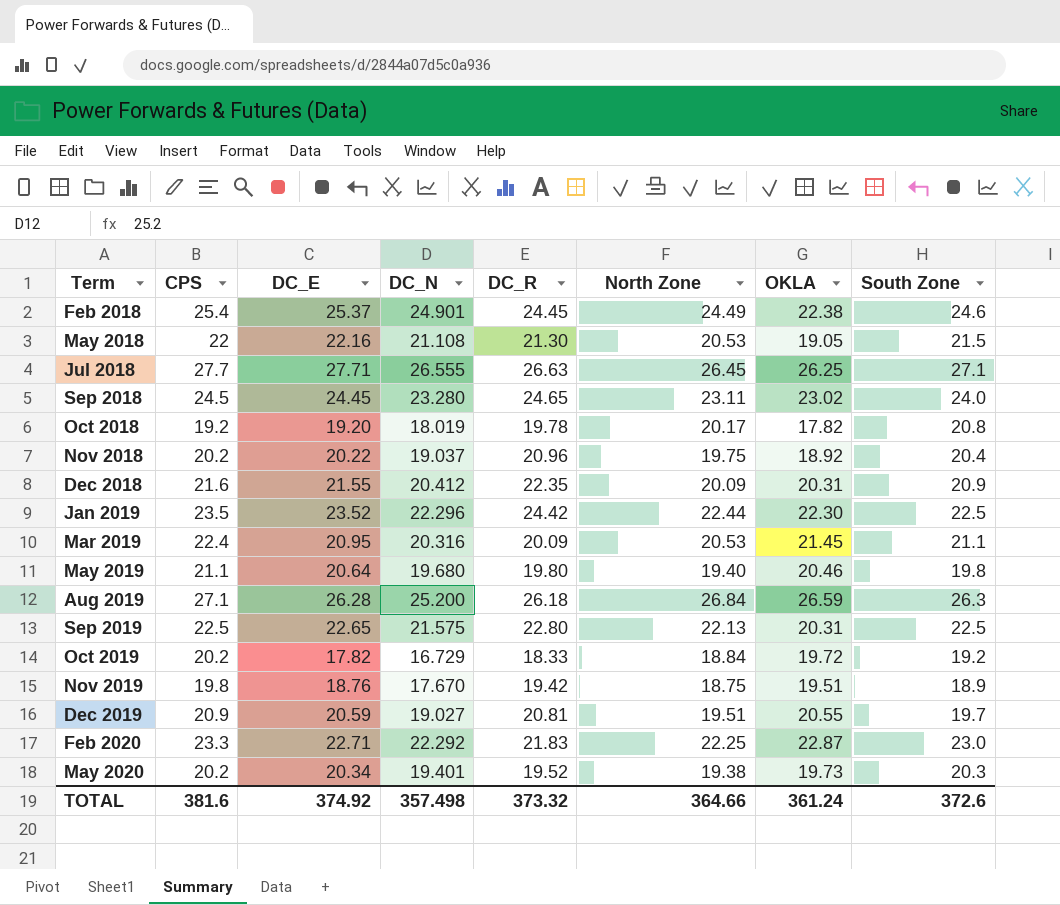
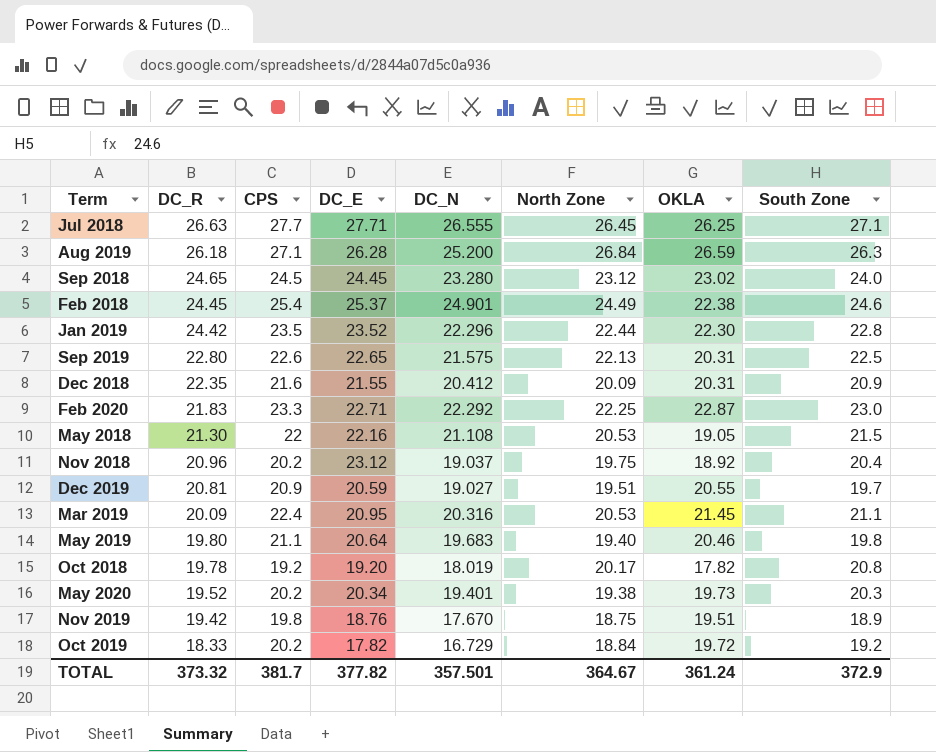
row order: Term ascending -> DC_R descending
column DC_R | position: 5 -> 2
Sep 2018 | North Zone: 23.11 -> 23.12
Jan 2019 | South Zone: 22.5 -> 22.8
Sep 2019 | CPS: 22.5 -> 22.6
Nov 2018 | DC_E: 20.22 -> 23.12
May 2019 | DC_N: 19.680 -> 19.683
TOTAL | CPS: 381.6 -> 381.7
TOTAL | DC_E: 374.92 -> 377.82
TOTAL | DC_N: 357.498 -> 357.501
TOTAL | North Zone: 364.66 -> 364.67
TOTAL | South Zone: 372.6 -> 372.9

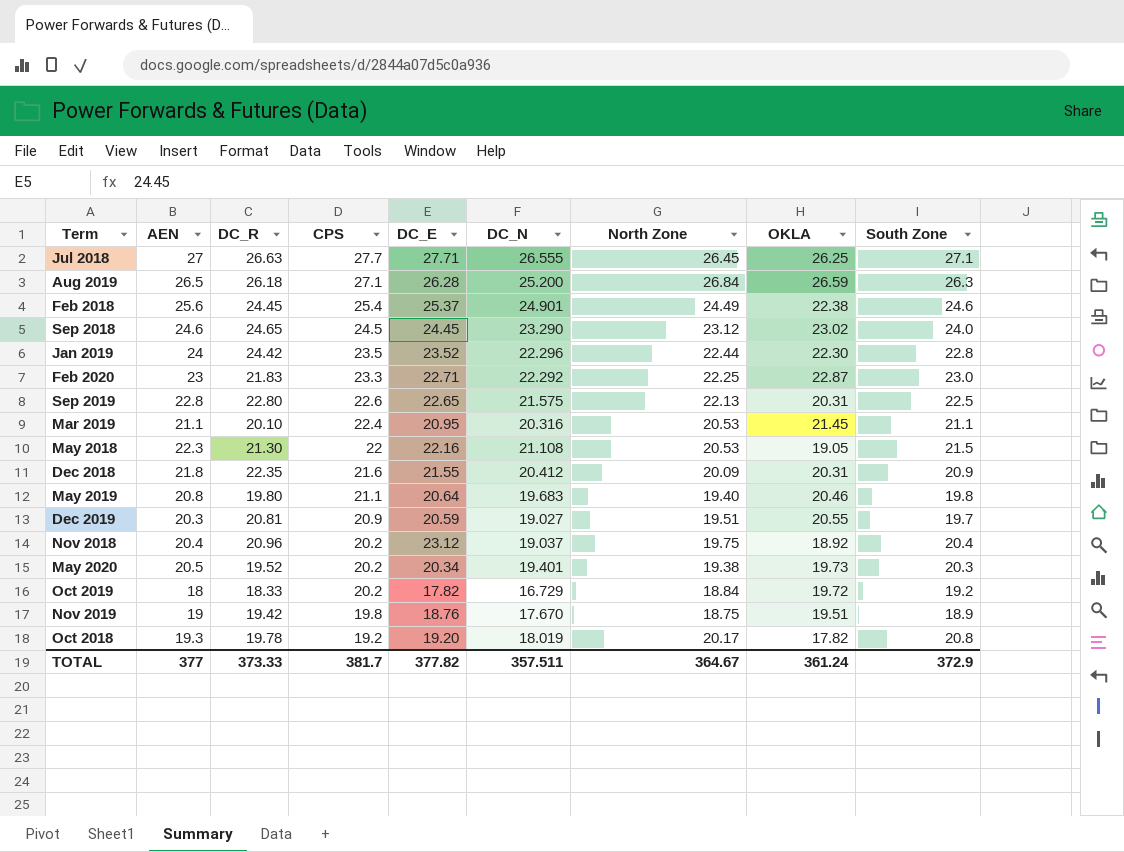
row order: DC_R descending -> CPS descending
column AEN | position: none -> 2
Sep 2018 | DC_N: 23.280 -> 23.290
Mar 2019 | DC_R: 20.09 -> 20.10
TOTAL | DC_R: 373.32 -> 373.33
TOTAL | DC_N: 357.501 -> 357.511

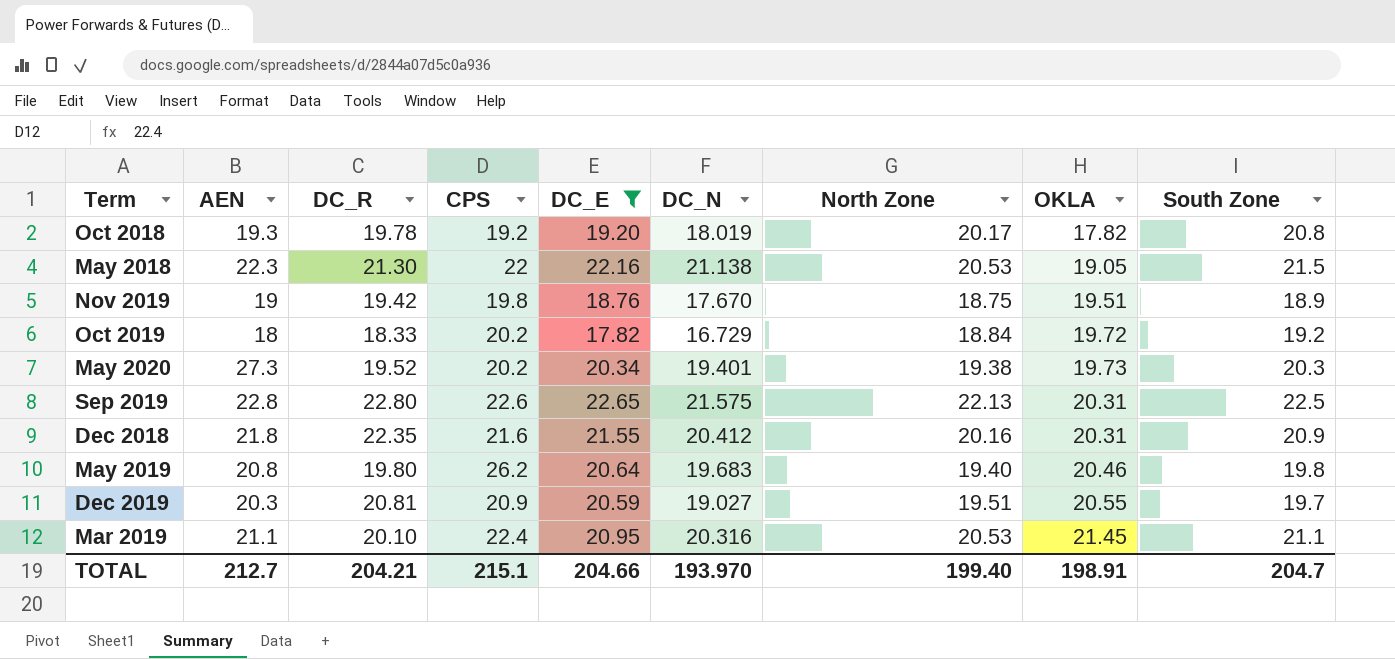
filter: none -> DC_E <= 22.65
row order: CPS descending -> OKLA ascending
May 2018 | DC_N: 21.108 -> 21.138
May 2020 | AEN: 20.5 -> 27.3
Dec 2018 | North Zone: 20.09 -> 20.16
May 2019 | CPS: 21.1 -> 26.2
TOTAL | AEN: 377 -> 212.7
TOTAL | DC_R: 373.33 -> 204.21
TOTAL | CPS: 381.7 -> 215.1
TOTAL | DC_E: 377.82 -> 204.66
TOTAL | DC_N: 357.511 -> 193.970
TOTAL | North Zone: 364.67 -> 199.40
TOTAL | OKLA: 361.24 -> 198.91
TOTAL | South Zone: 372.9 -> 204.7

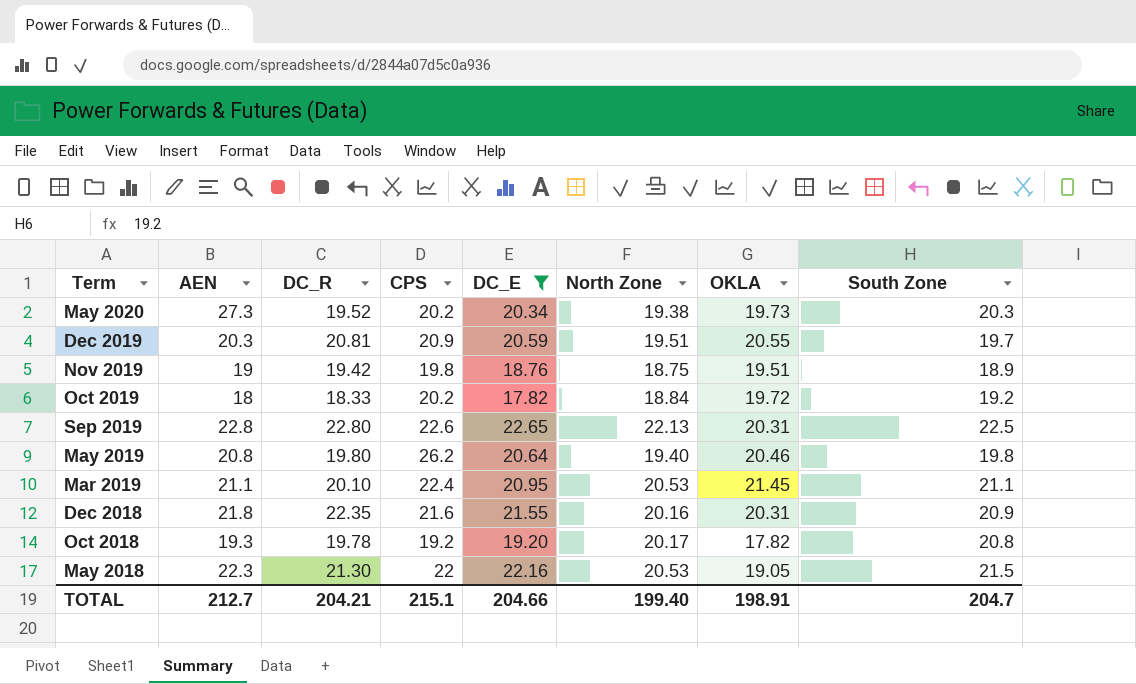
row order: OKLA ascending -> Term descending
column DC_N | position: 6 -> none

